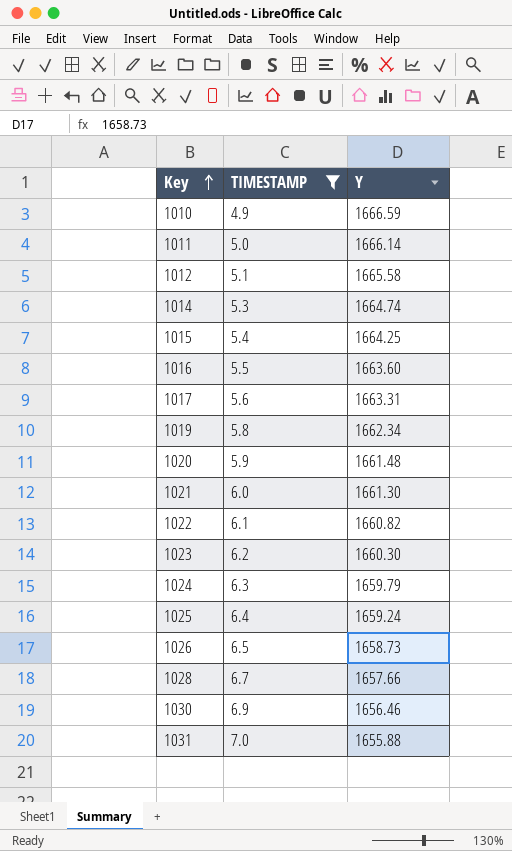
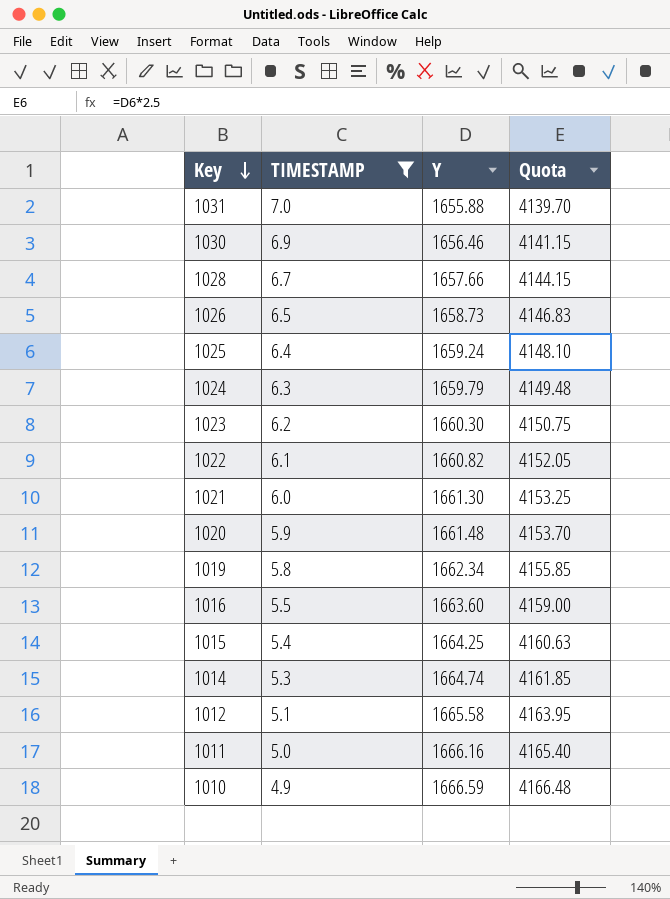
row order: Key ascending -> Key descending
column Quota | formula: none -> [Y] * 2.5
row 1017: 5.6 | 1663.31 -> none
1011 | Y: 1666.14 -> 1666.16

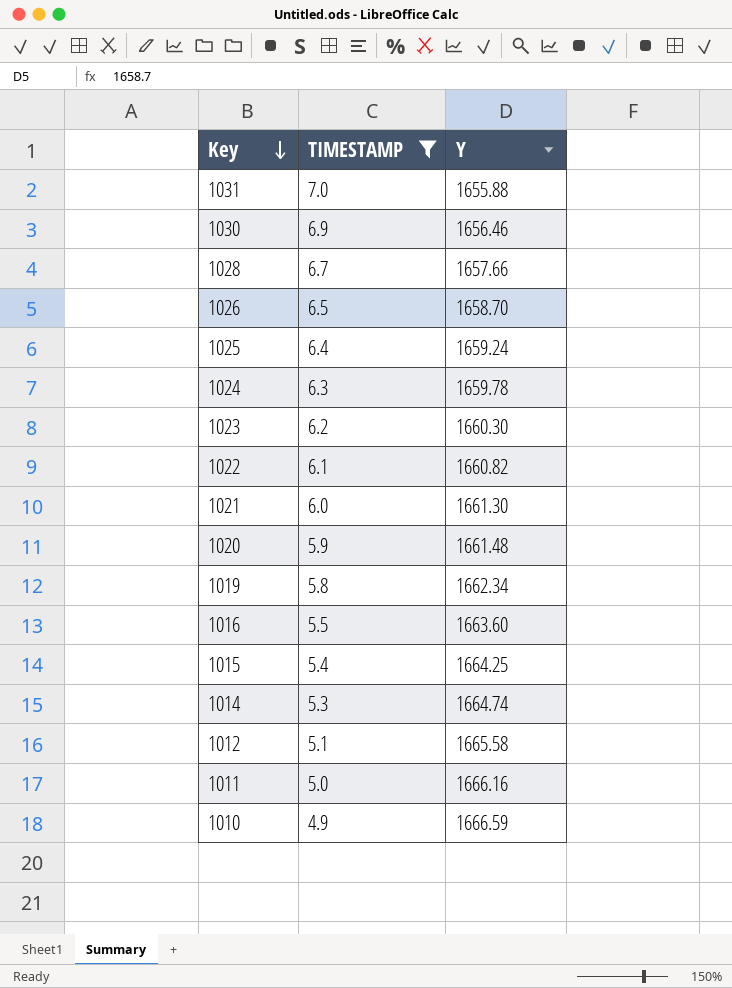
column Quota | formula: [Y] * 2.5 -> none
1026 | Y: 1658.73 -> 1658.70
1024 | Y: 1659.79 -> 1659.78

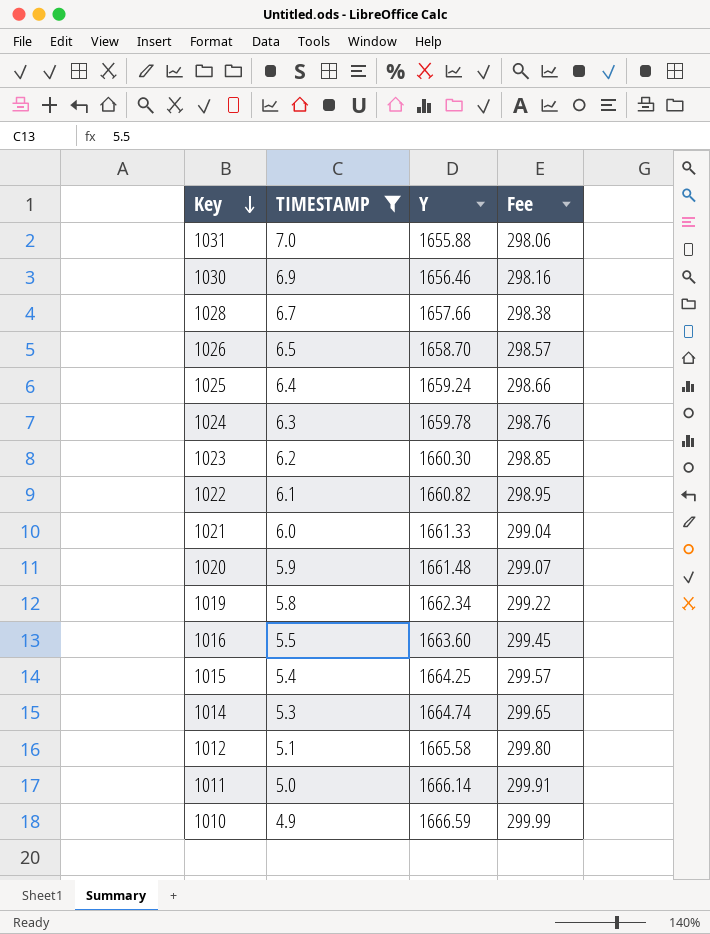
column Fee | formula: none -> [Y] * 0.18
1021 | Y: 1661.30 -> 1661.33
1011 | Y: 1666.16 -> 1666.14

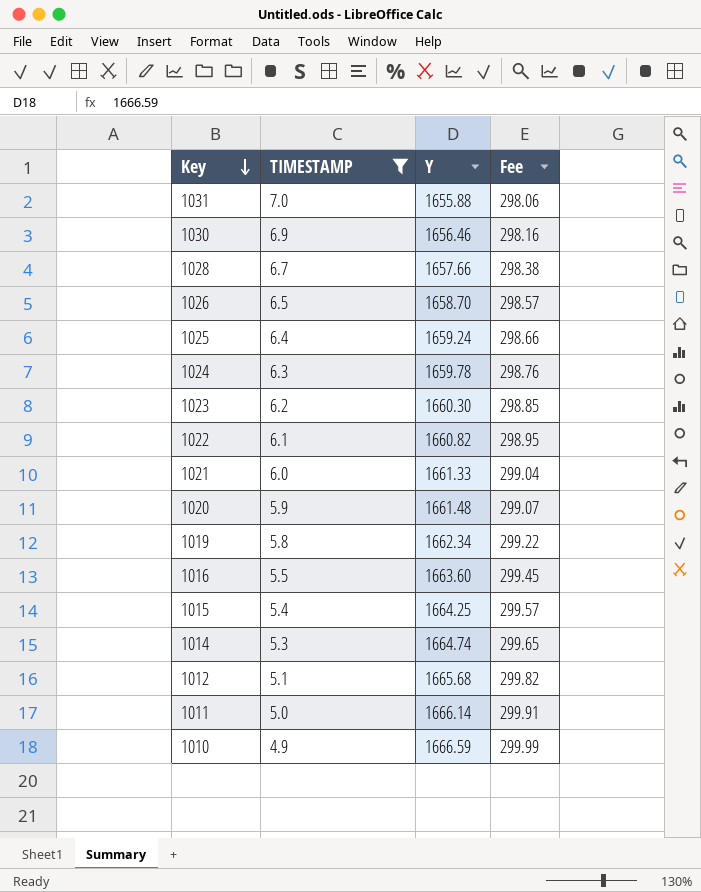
1012 | Y: 1665.58 -> 1665.68
1012 | Fee: 299.80 -> 299.82

